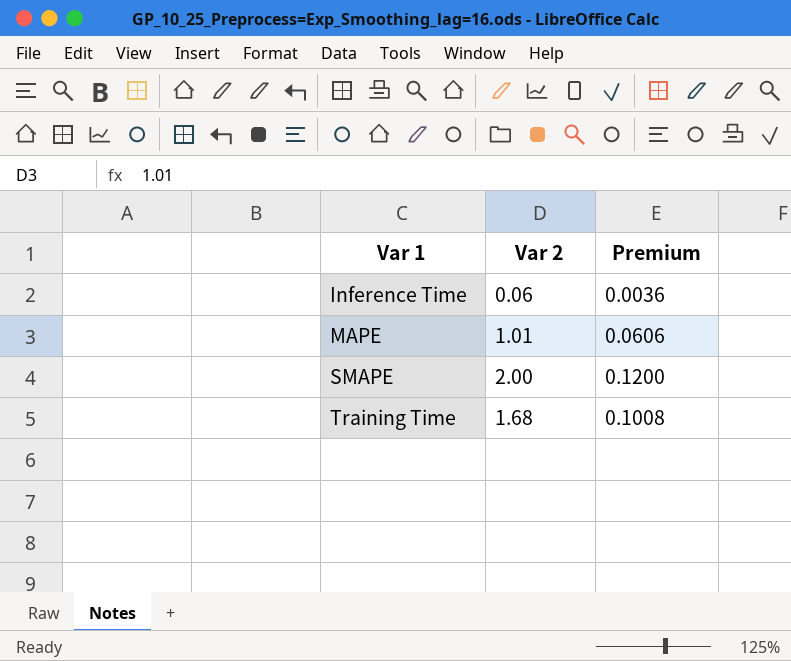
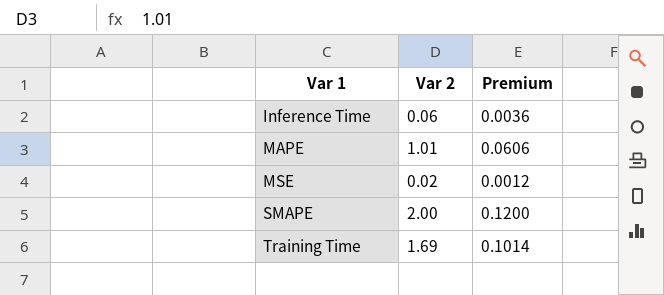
row MSE: none -> 0.02 | 0.0012
Training Time | Var 2: 1.68 -> 1.69
Training Time | Premium: 0.1008 -> 0.1014

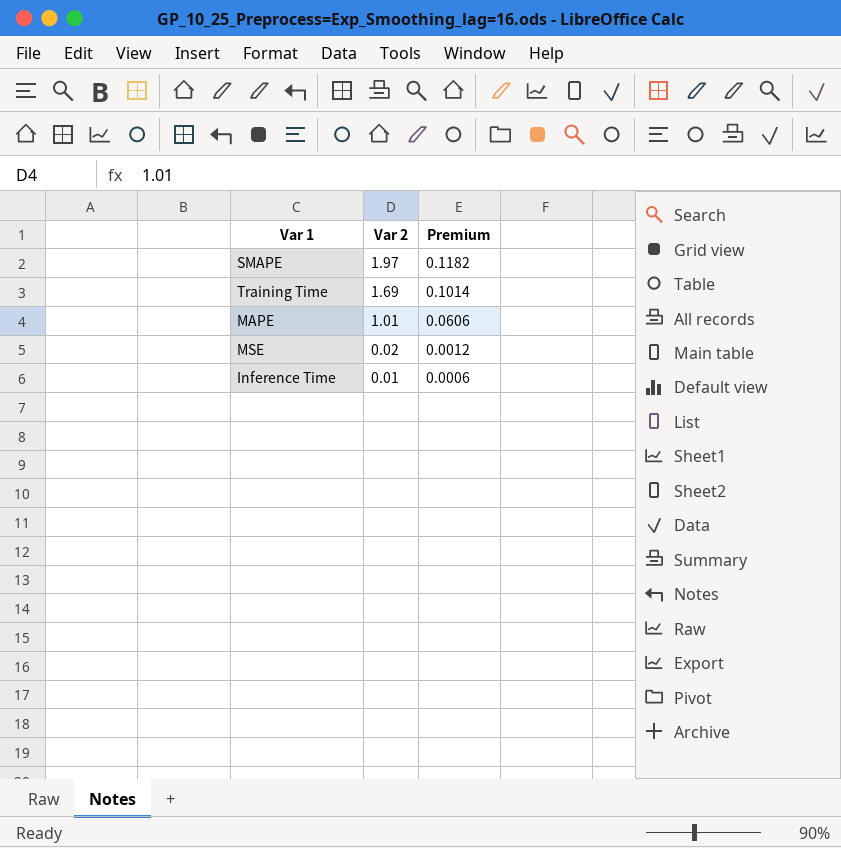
row order: Var 1 ascending -> Var 2 descending
SMAPE | Var 2: 2.00 -> 1.97
SMAPE | Premium: 0.1200 -> 0.1182
Inference Time | Var 2: 0.06 -> 0.01
Inference Time | Premium: 0.0036 -> 0.0006

